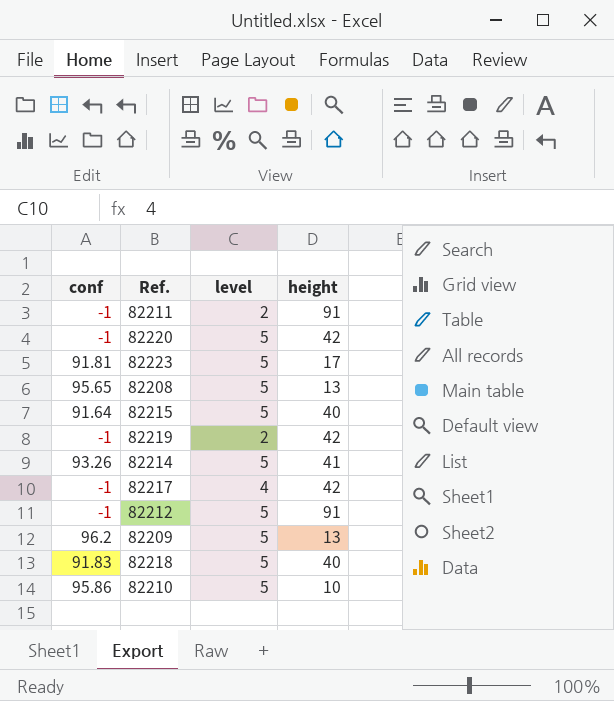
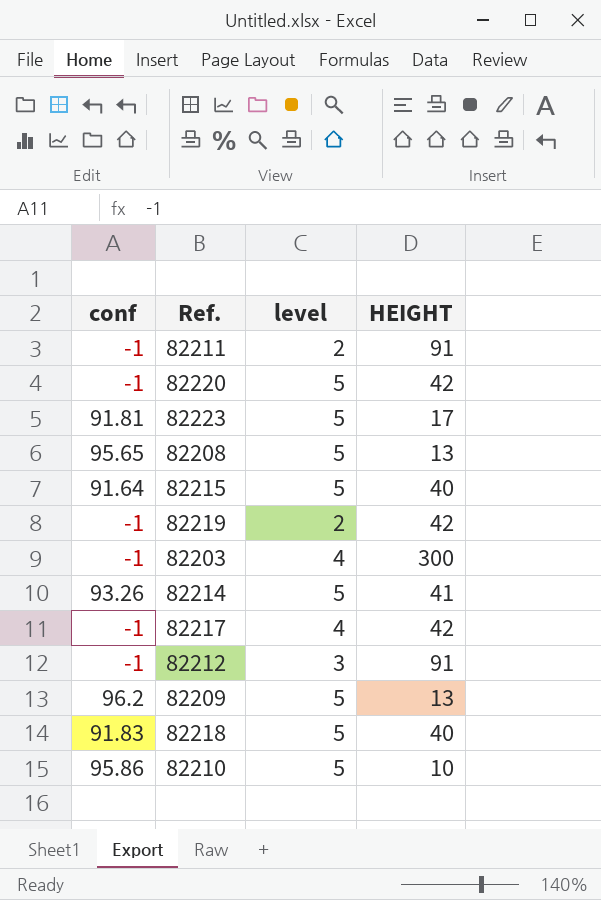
column name: height -> HEIGHT
row 82203: none -> -1 | 4 | 300
82212 | level: 5 -> 3

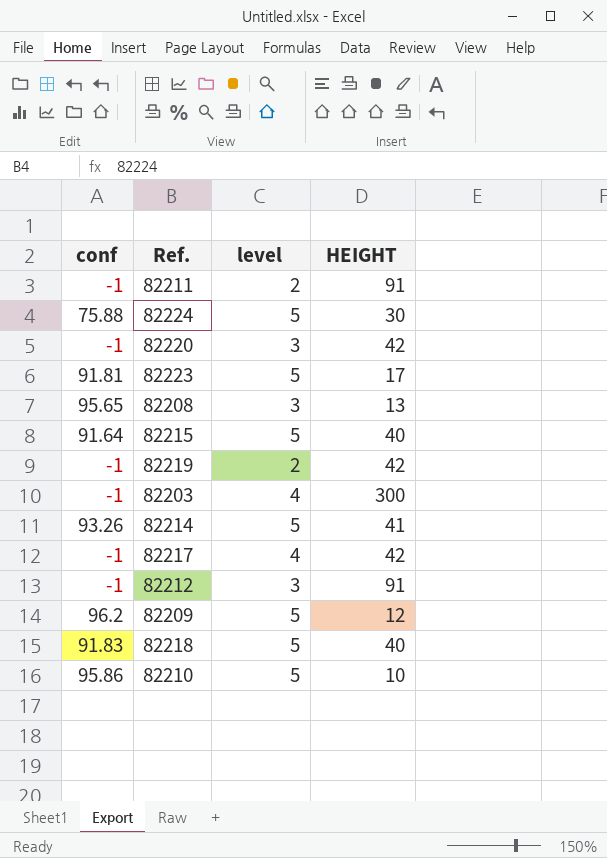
row 82224: none -> 75.88 | 5 | 30
82220 | level: 5 -> 3
82208 | level: 5 -> 3
82209 | HEIGHT: 13 -> 12

